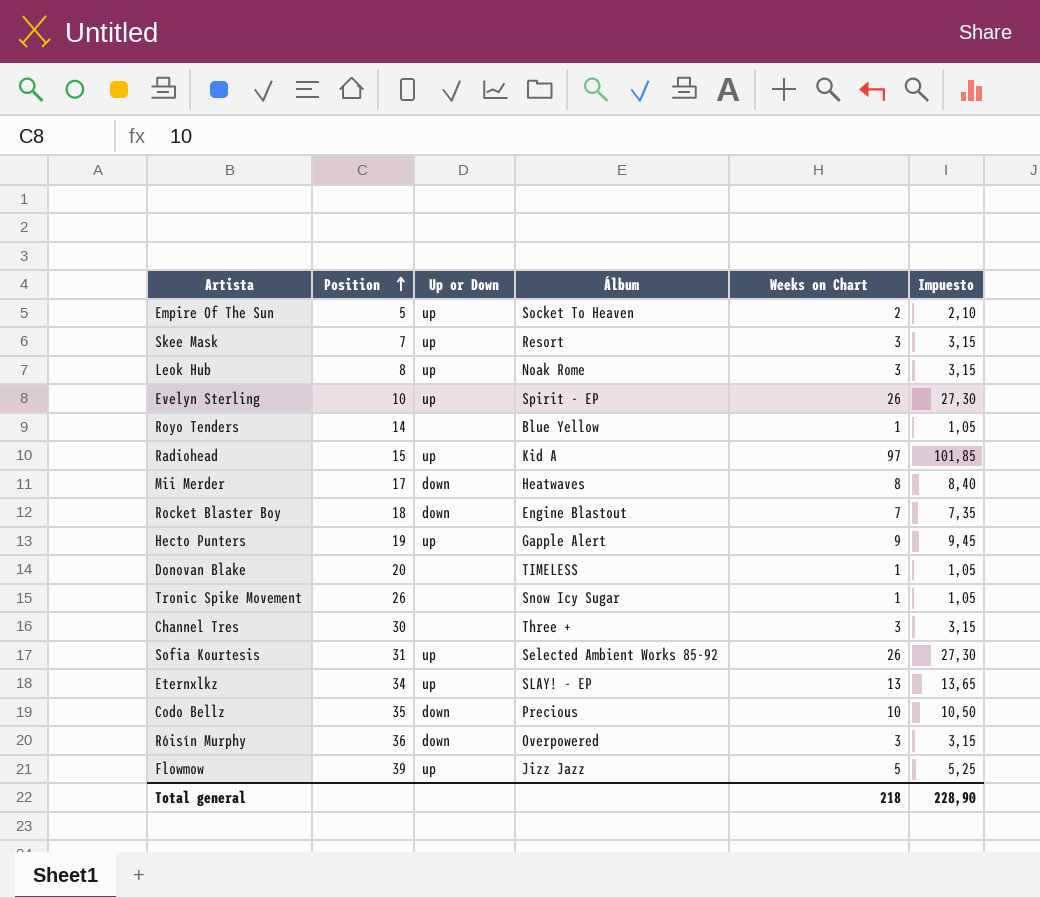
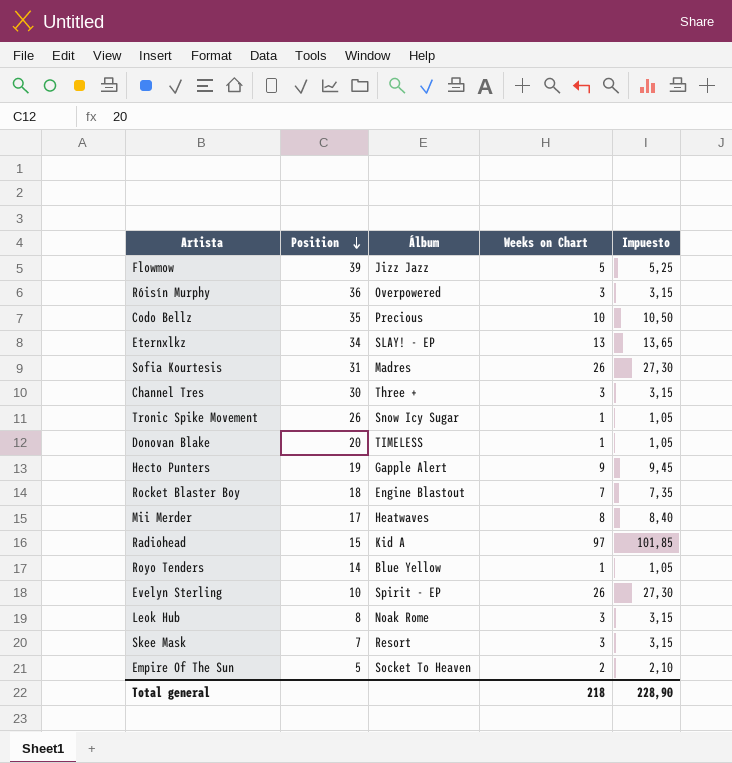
row order: Position ascending -> Position descending
column Up or Down | position: 3 -> none
Sofia Kourtesis | Álbum: Selected Ambient Works 85-92 -> Madres

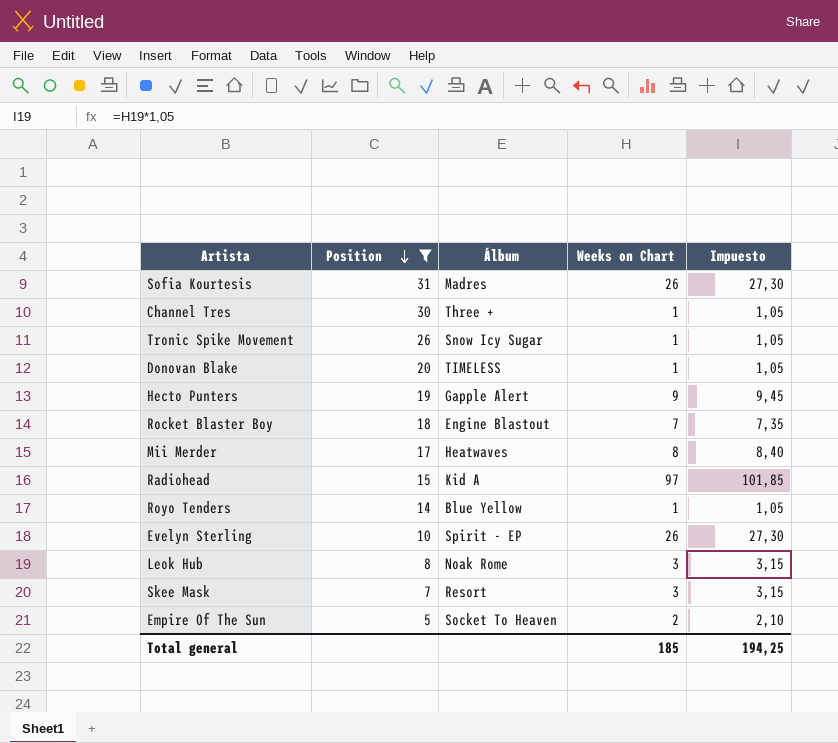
filter: none -> Position <= 31
Channel Tres | Weeks on Chart: 3 -> 1
Channel Tres | Impuesto: 3,15 -> 1,05
Total general | Weeks on Chart: 218 -> 185
Total general | Impuesto: 228,90 -> 194,25

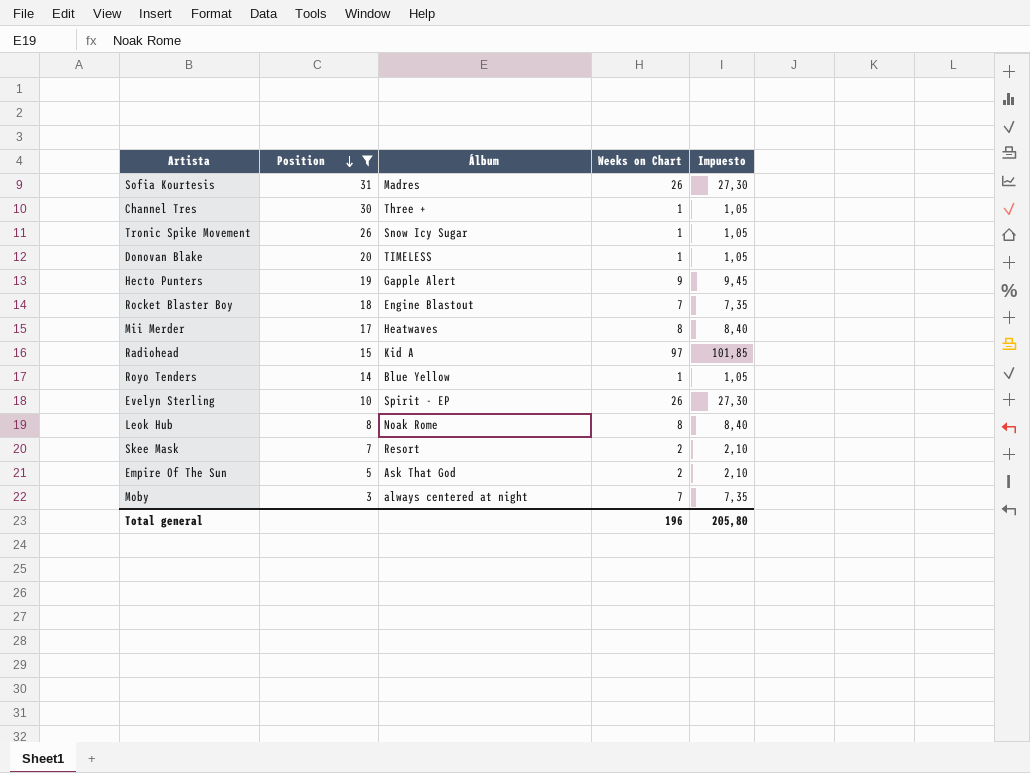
Leok Hub | Weeks on Chart: 3 -> 8
Leok Hub | Impuesto: 3,15 -> 8,40
Skee Mask | Weeks on Chart: 3 -> 2
Skee Mask | Impuesto: 3,15 -> 2,10
Empire Of The Sun | Álbum: Socket To Heaven -> Ask That God
row Moby: none -> 3 | always centered at night | 7 | 7,35
Total general | Weeks on Chart: 185 -> 196
Total general | Impuesto: 194,25 -> 205,80

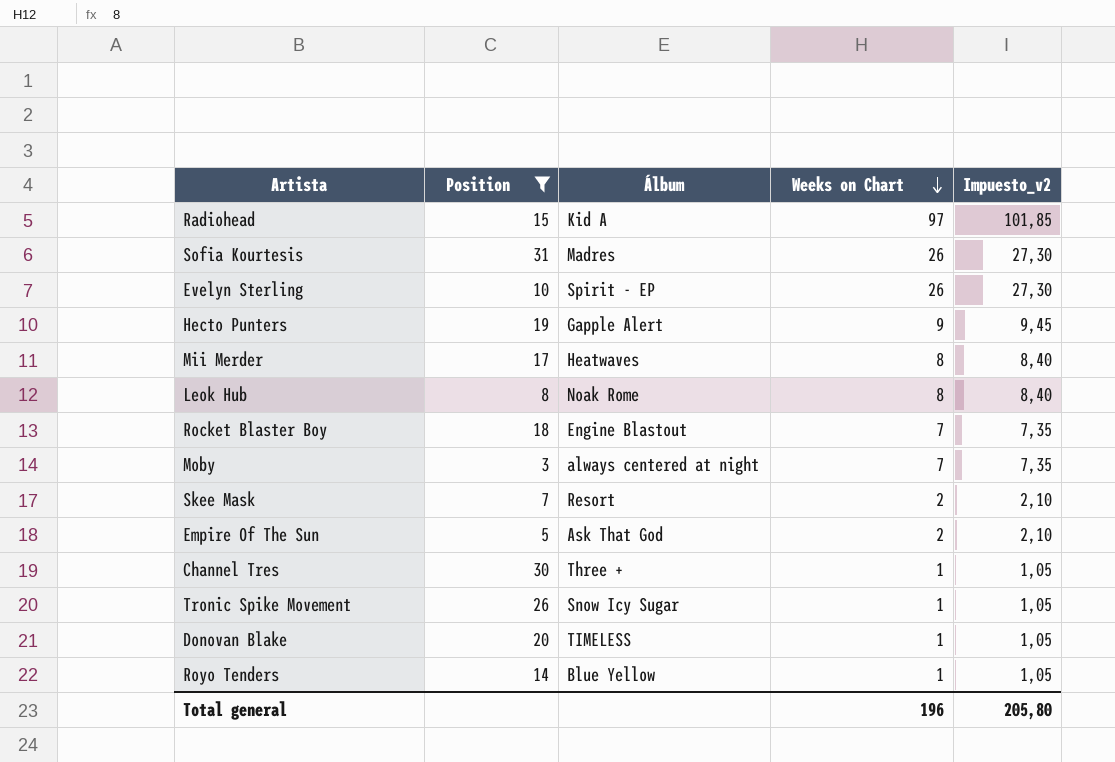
row order: Position descending -> Weeks on Chart descending
column name: Impuesto -> Impuesto_v2

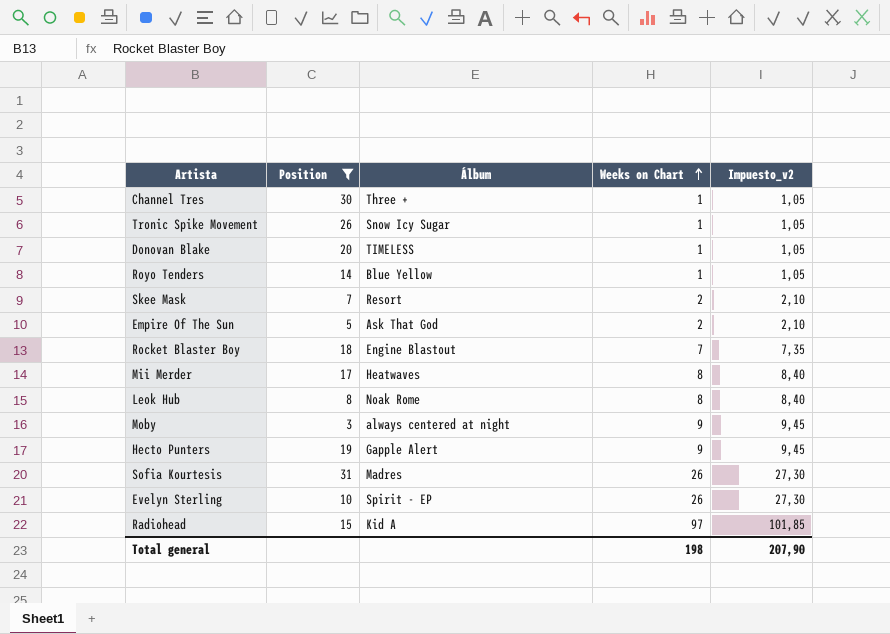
row order: Weeks on Chart descending -> Weeks on Chart ascending
Moby | Weeks on Chart: 7 -> 9
Moby | Impuesto_v2: 7,35 -> 9,45
Total general | Weeks on Chart: 196 -> 198
Total general | Impuesto_v2: 205,80 -> 207,90

